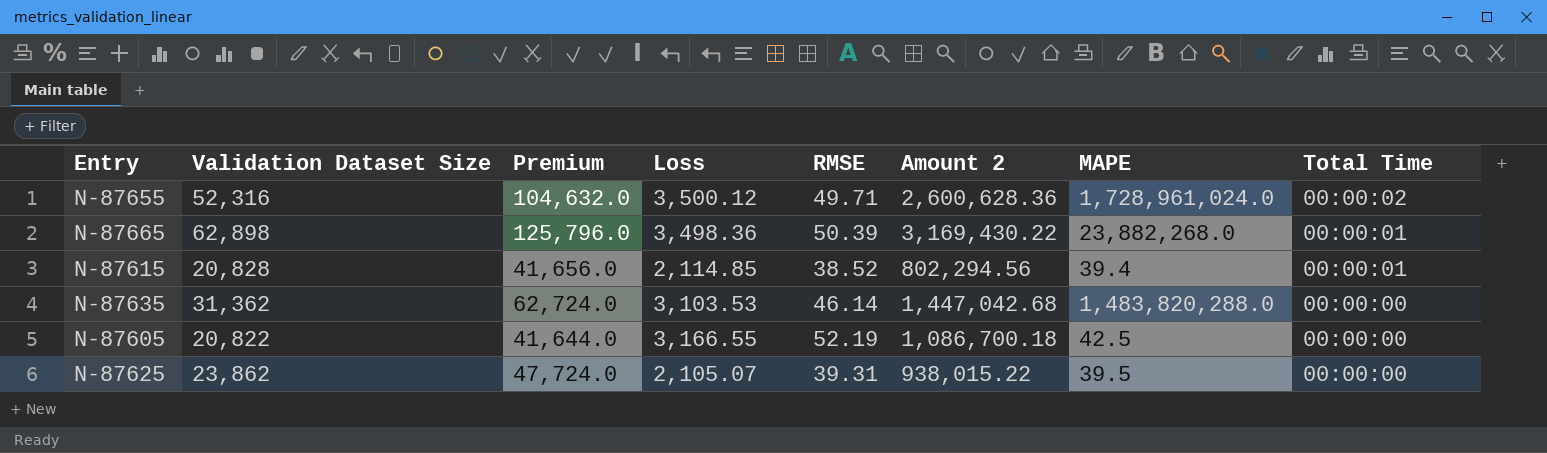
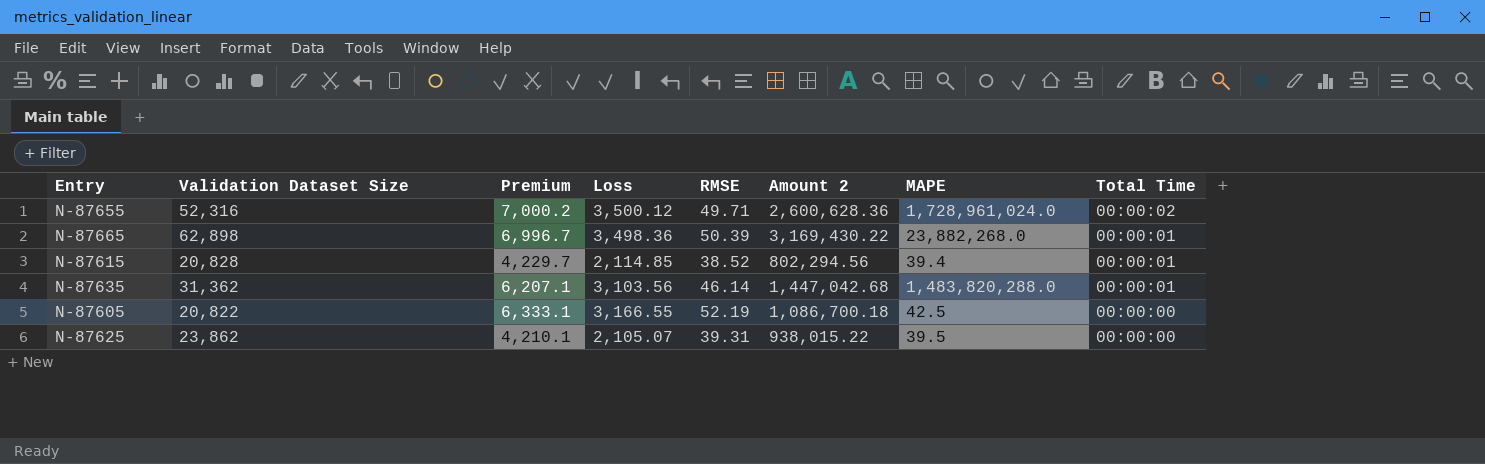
column Premium | formula: [Validation Dataset Size] * 2 -> [Loss] * 2
N-87635 | Loss: 3,103.53 -> 3,103.56
N-87635 | Total Time: 00:00:00 -> 00:00:01

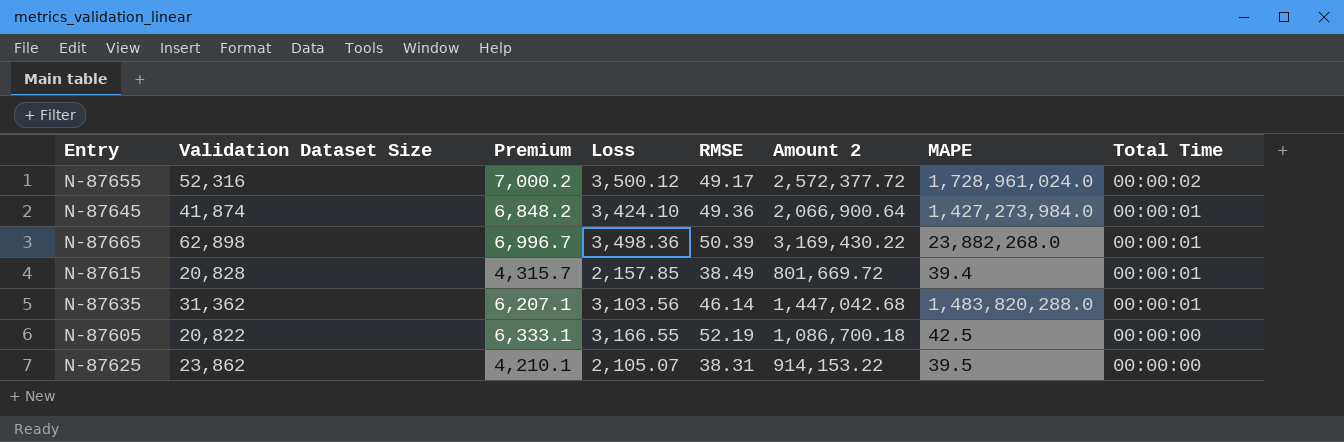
N-87655 | RMSE: 49.71 -> 49.17
N-87655 | Amount 2: 2,600,628.36 -> 2,572,377.72
row N-87645: none -> 41,874 | 6,848.2 | 3,424.10 | 49.36 | 2,066,900.64 | 1,427,273,984.0 | 00:00:01
N-87615 | Premium: 4,229.7 -> 4,315.7
N-87615 | Loss: 2,114.85 -> 2,157.85
N-87615 | RMSE: 38.52 -> 38.49
N-87615 | Amount 2: 802,294.56 -> 801,669.72
N-87625 | RMSE: 39.31 -> 38.31
N-87625 | Amount 2: 938,015.22 -> 914,153.22

